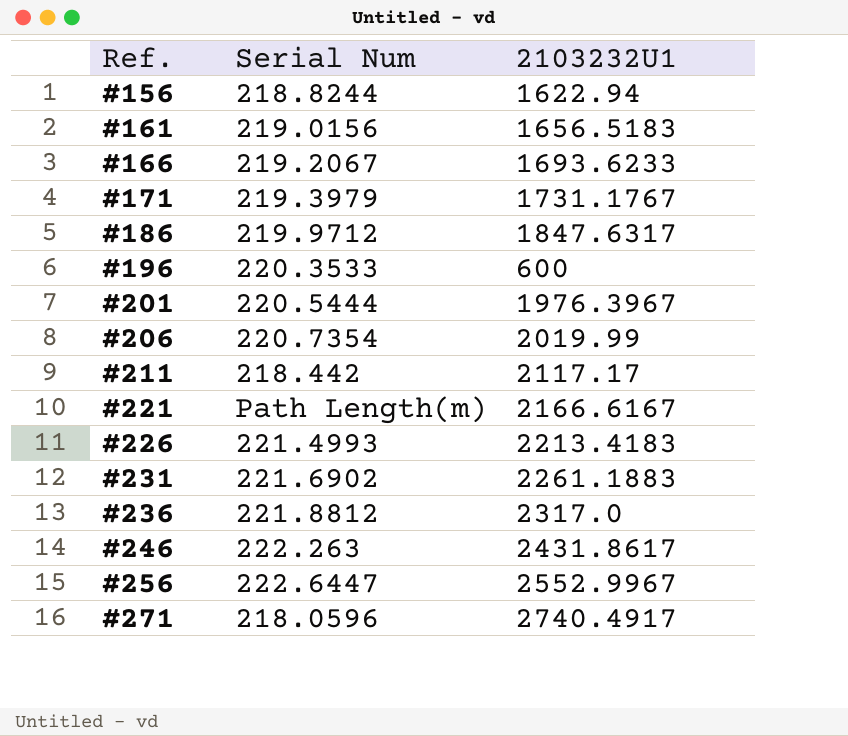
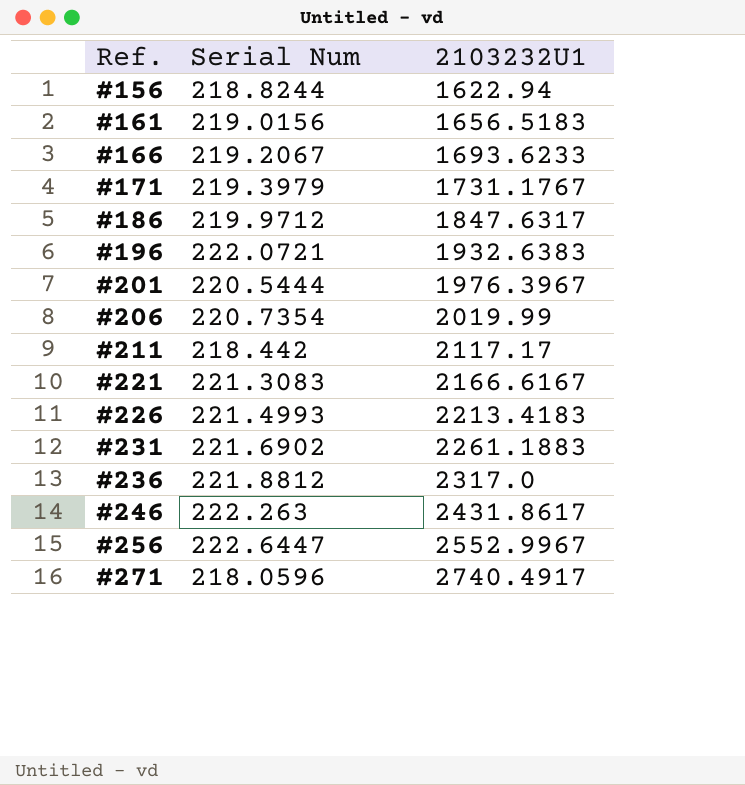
#196 | Serial Num: 220.3533 -> 222.0721
#196 | 2103232U1: 600 -> 1932.6383
#221 | Serial Num: Path Length(m) -> 221.3083

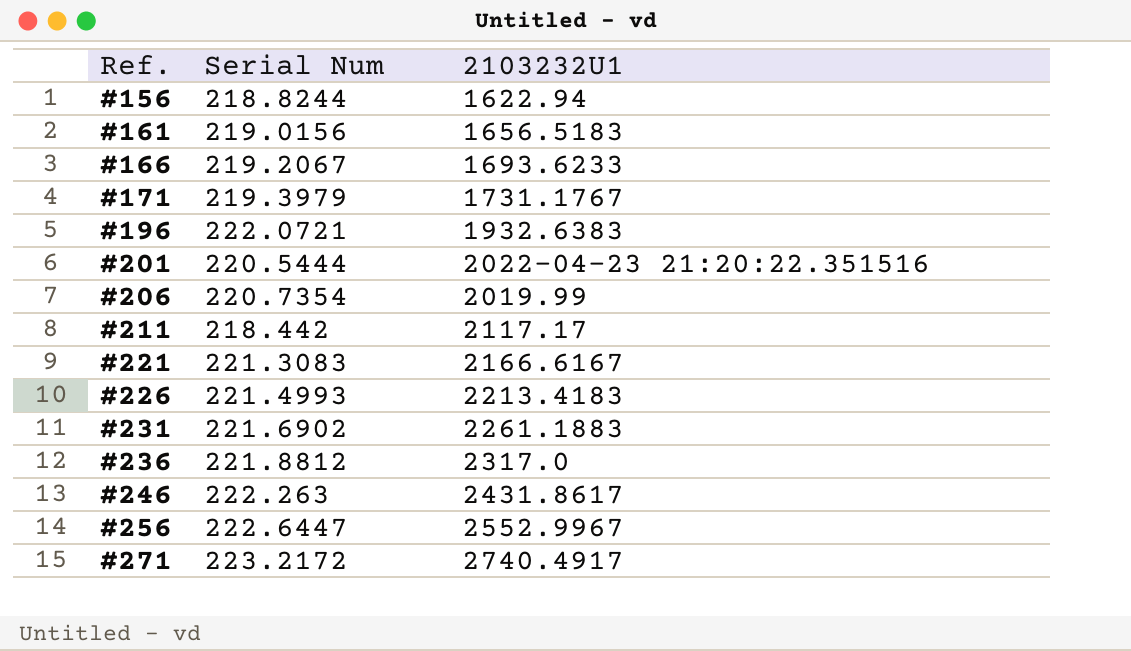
row #186: 219.9712 | 1847.6317 -> none
#201 | 2103232U1: 1976.3967 -> 2022-04-23 21:20:22.351516
#271 | Serial Num: 218.0596 -> 223.2172

